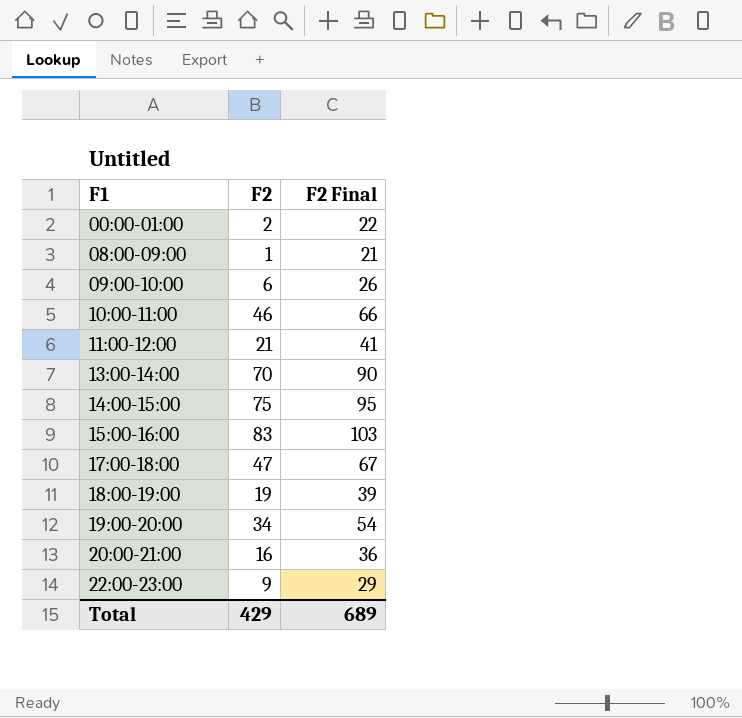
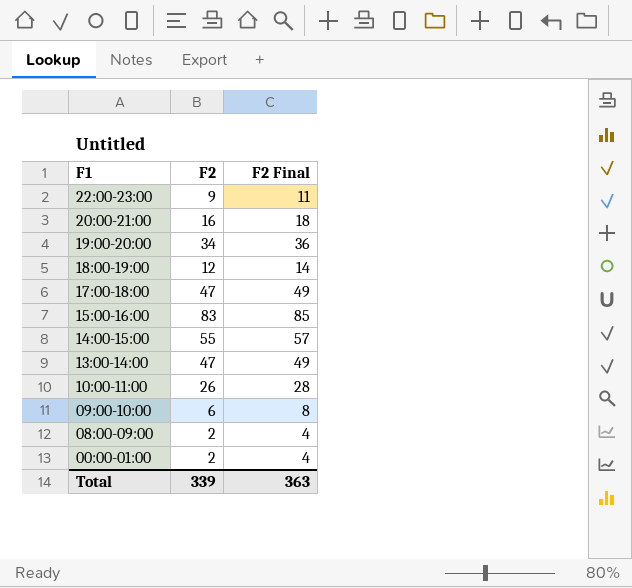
row order: F1 ascending -> F1 descending
column F2 Final | formula: [F2] + 20 -> [F2] + 2
row 11:00-12:00: 21 | 41 -> none
18:00-19:00 | F2: 19 -> 12
14:00-15:00 | F2: 75 -> 55
13:00-14:00 | F2: 70 -> 47
10:00-11:00 | F2: 46 -> 26
08:00-09:00 | F2: 1 -> 2
Total | F2: 429 -> 339
Total | F2 Final: 689 -> 363

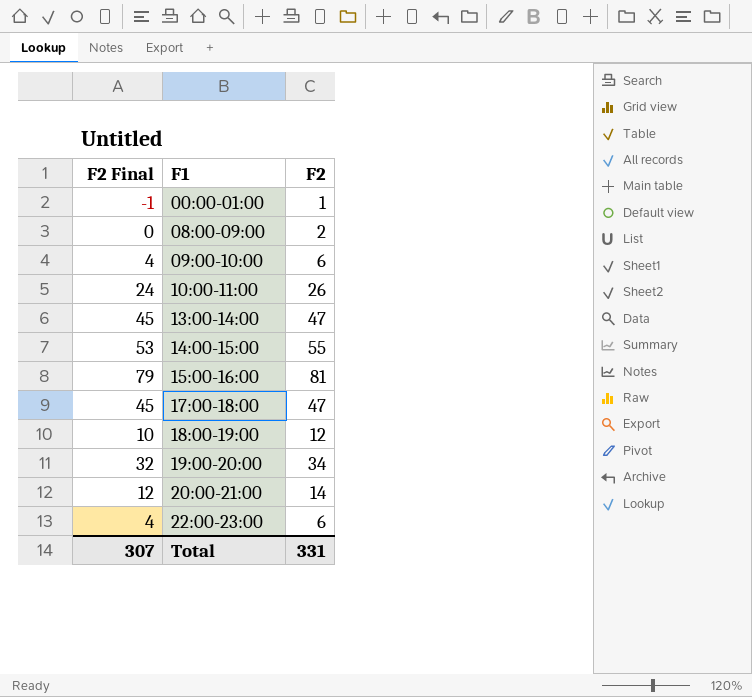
row order: F1 descending -> F1 ascending
column F2 Final | formula: [F2] + 2 -> [F2] - 2
column F2 Final | position: 3 -> 1
00:00-01:00 | F2: 2 -> 1
15:00-16:00 | F2: 83 -> 81
20:00-21:00 | F2: 16 -> 14
22:00-23:00 | F2: 9 -> 6
Total | F2 Final: 363 -> 307
Total | F2: 339 -> 331

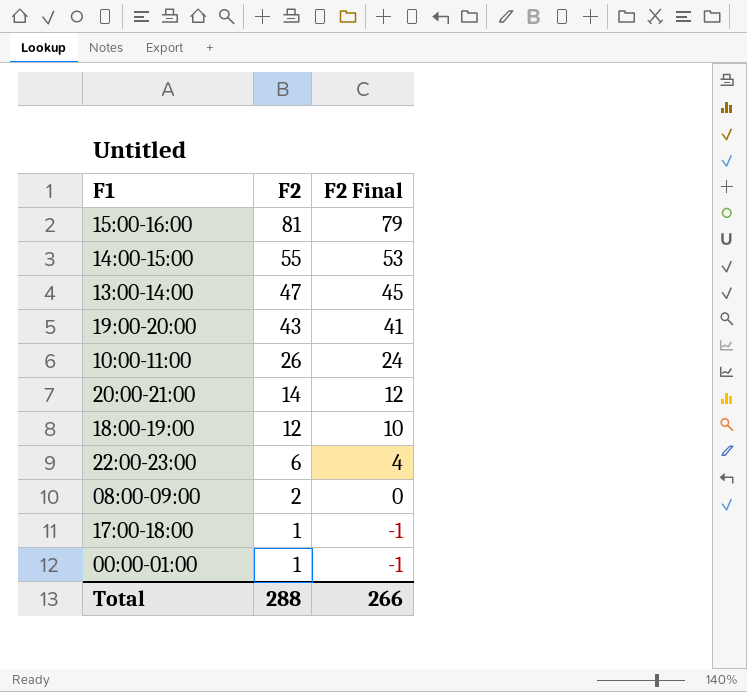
row order: F1 ascending -> F2 descending
column F2 Final | position: 1 -> 3
row 09:00-10:00: 4 | 6 -> none
19:00-20:00 | F2: 34 -> 43
19:00-20:00 | F2 Final: 32 -> 41
17:00-18:00 | F2: 47 -> 1
17:00-18:00 | F2 Final: 45 -> -1
Total | F2: 331 -> 288
Total | F2 Final: 307 -> 266

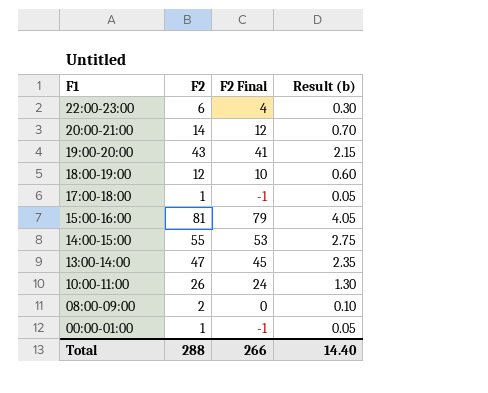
row order: F2 descending -> F1 descending
column Result (b) | formula: none -> [F2] * 0.05

